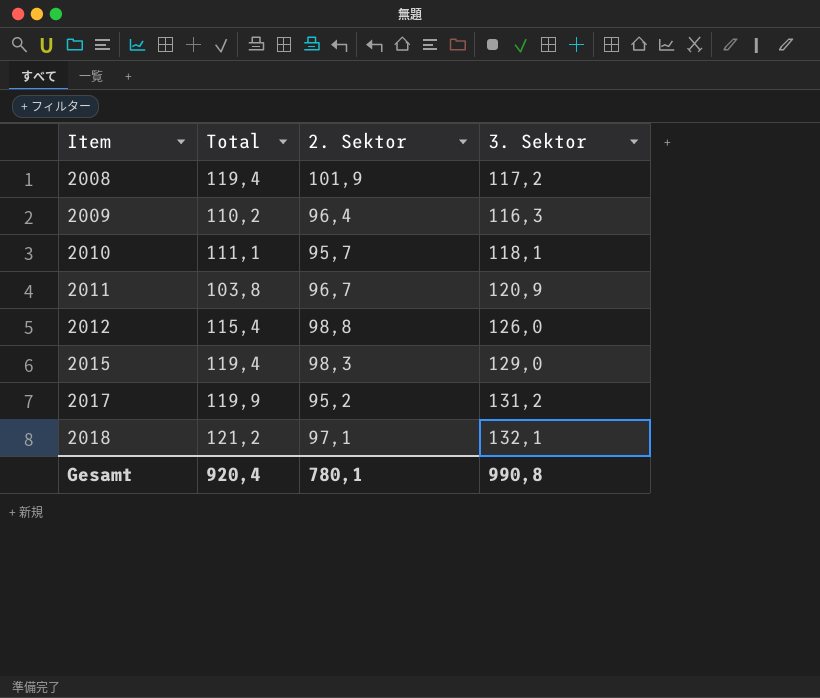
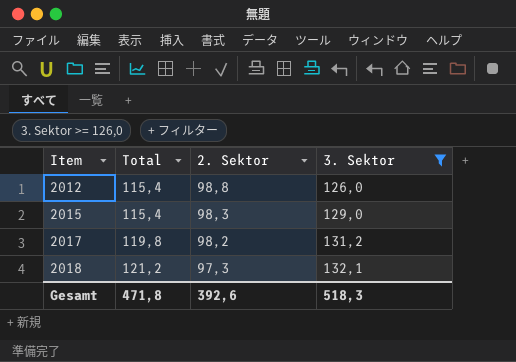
filter: none -> 3. Sektor >= 126,0
2015 | Total: 119,4 -> 115,4
2017 | Total: 119,9 -> 119,8
2017 | 2. Sektor: 95,2 -> 98,2
2018 | 2. Sektor: 97,1 -> 97,3
Gesamt | Total: 920,4 -> 471,8
Gesamt | 2. Sektor: 780,1 -> 392,6
Gesamt | 3. Sektor: 990,8 -> 518,3

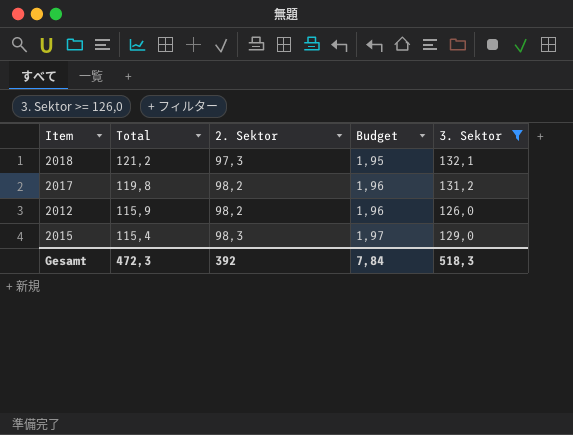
row order: Item ascending -> Total descending
column Budget | formula: none -> [2. Sektor] * 0,02
2012 | Total: 115,4 -> 115,9
2012 | 2. Sektor: 98,8 -> 98,2
Gesamt | Total: 471,8 -> 472,3
Gesamt | 2. Sektor: 392,6 -> 392

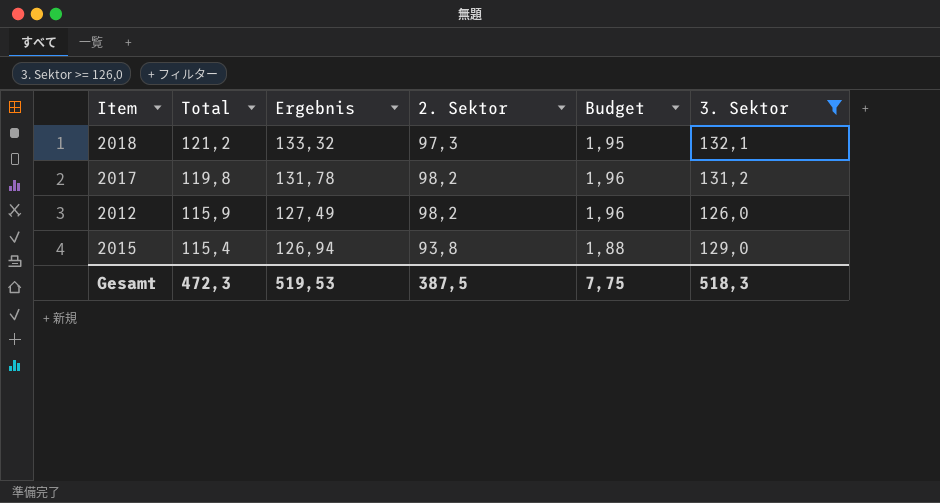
column Ergebnis | formula: none -> [Total] * 1,1
2015 | 2. Sektor: 98,3 -> 93,8
2015 | Budget: 1,97 -> 1,88
Gesamt | 2. Sektor: 392 -> 387,5
Gesamt | Budget: 7,84 -> 7,75

